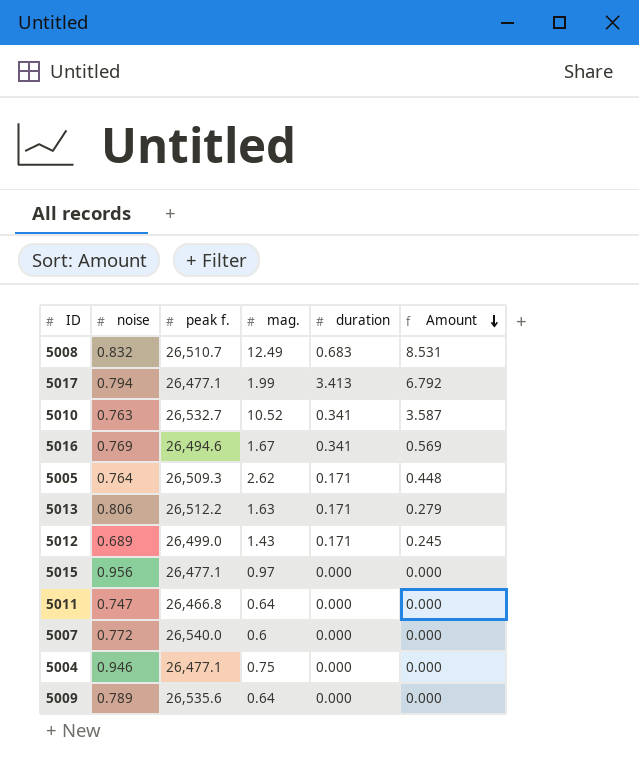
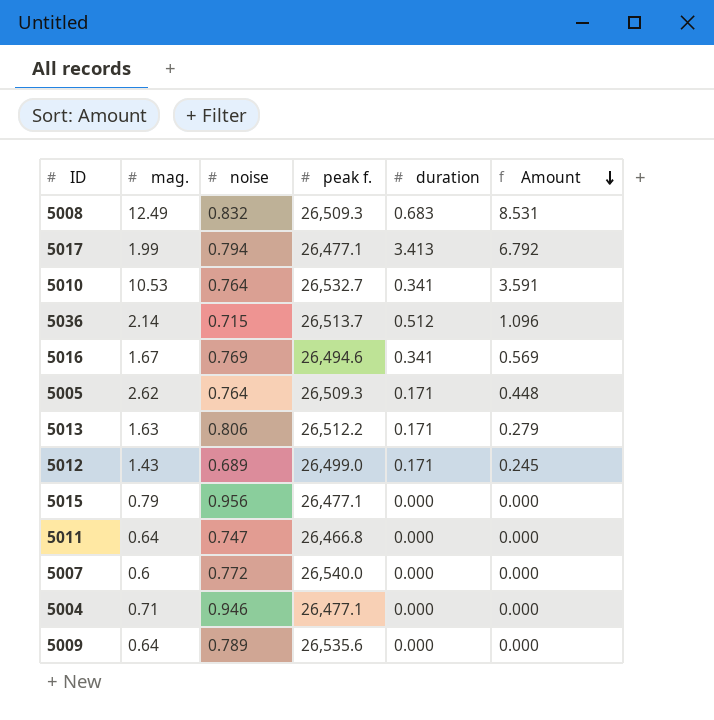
column mag. | position: 4 -> 2
5008 | peak f.: 26,510.7 -> 26,509.3
5010 | mag.: 10.52 -> 10.53
5010 | noise: 0.763 -> 0.764
5010 | Amount: 3.587 -> 3.591
row 5036: none -> 2.14 | 0.715 | 26,513.7 | 0.512 | 1.096
5015 | mag.: 0.97 -> 0.79
5004 | mag.: 0.75 -> 0.71

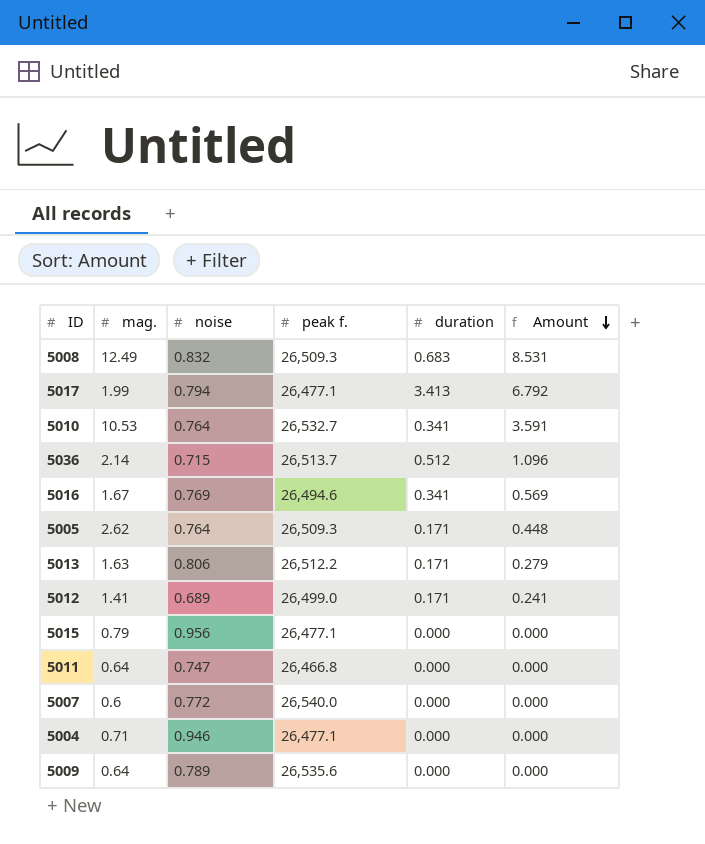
5012 | mag.: 1.43 -> 1.41
5012 | Amount: 0.245 -> 0.241

